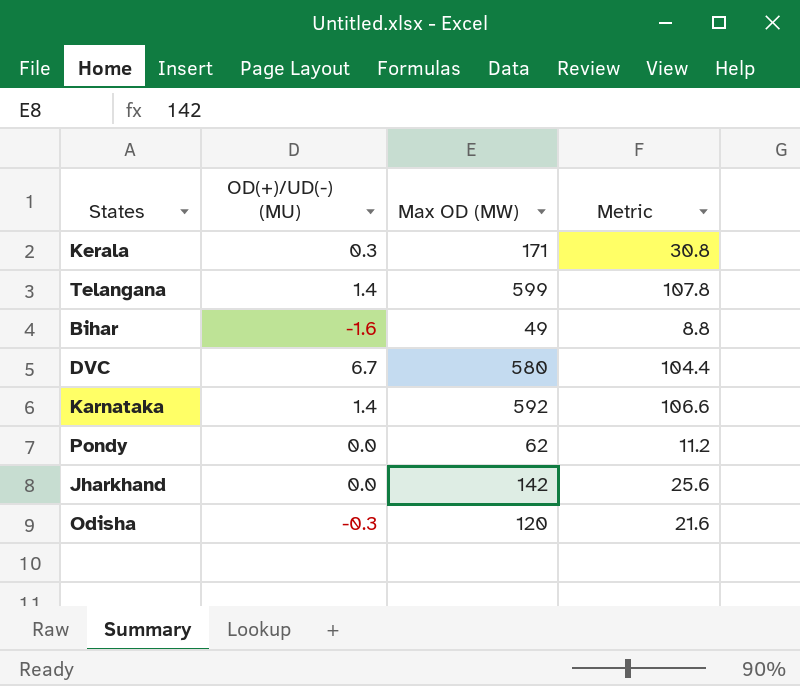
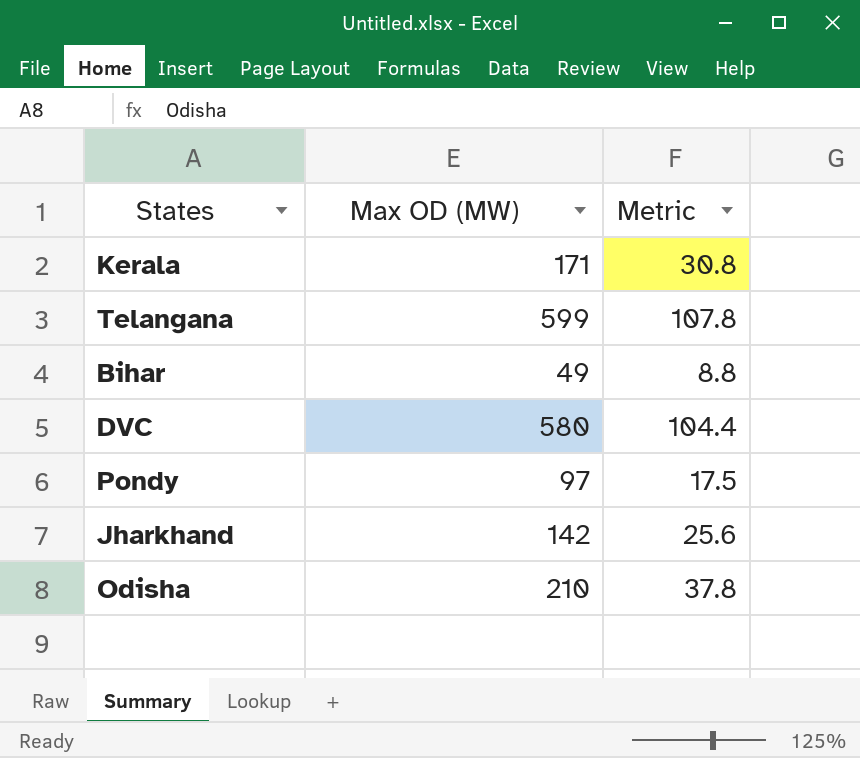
column OD(+)/UD(-) (MU) | position: 2 -> none
row Karnataka: 1.4 | 592 | 106.6 -> none
Pondy | Max OD (MW): 62 -> 97
Pondy | Metric: 11.2 -> 17.5
Odisha | Max OD (MW): 120 -> 210
Odisha | Metric: 21.6 -> 37.8

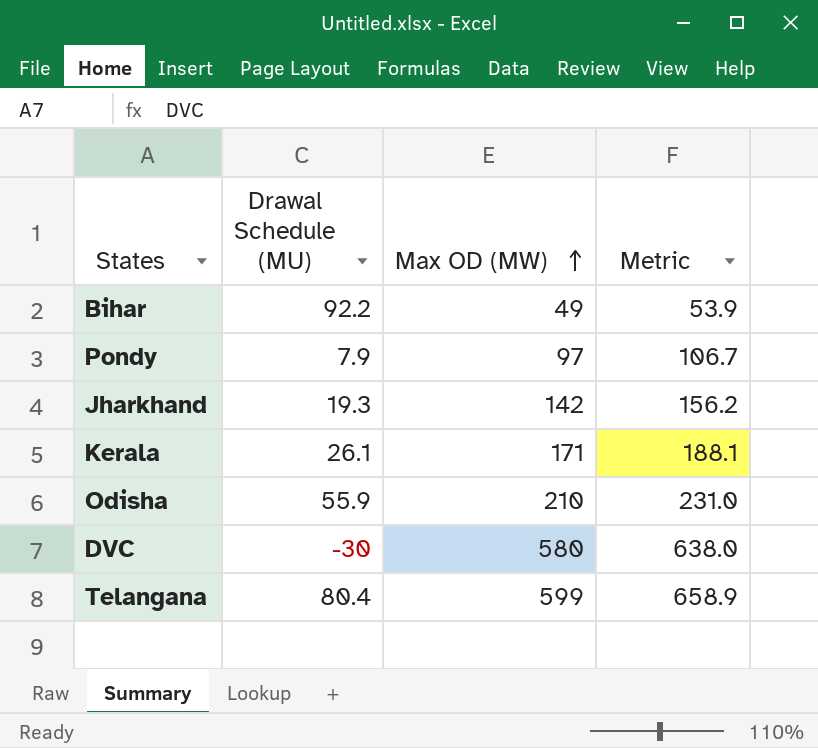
row order: none -> Max OD (MW) ascending
column Drawal Schedule (MU) | position: none -> 2
column Metric | formula: [Max OD (MW)] * 0.18 -> [Max OD (MW)] * 1.1

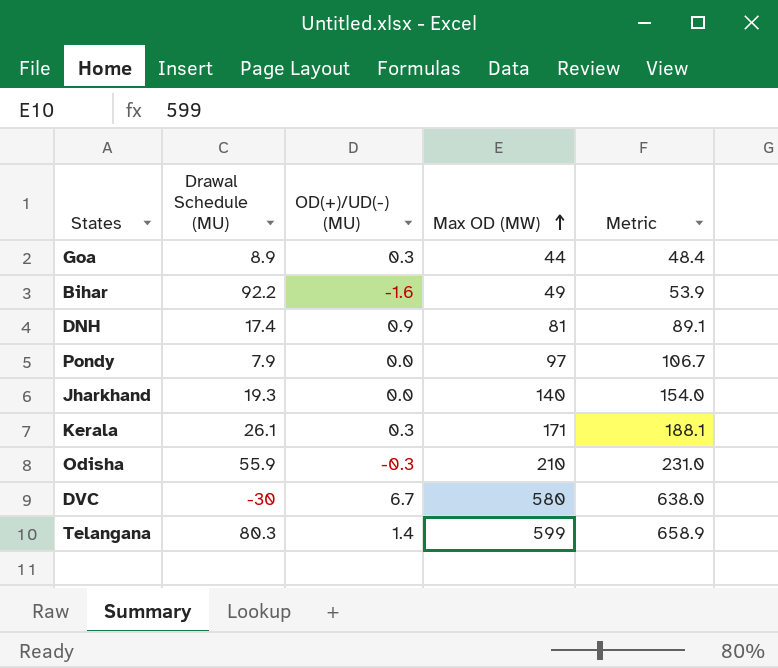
column OD(+)/UD(-) (MU) | position: none -> 3
row Goa: none -> 8.9 | 0.3 | 44 | 48.4
row DNH: none -> 17.4 | 0.9 | 81 | 89.1
Jharkhand | Max OD (MW): 142 -> 140
Jharkhand | Metric: 156.2 -> 154.0
Telangana | Drawal Schedule (MU): 80.4 -> 80.3

